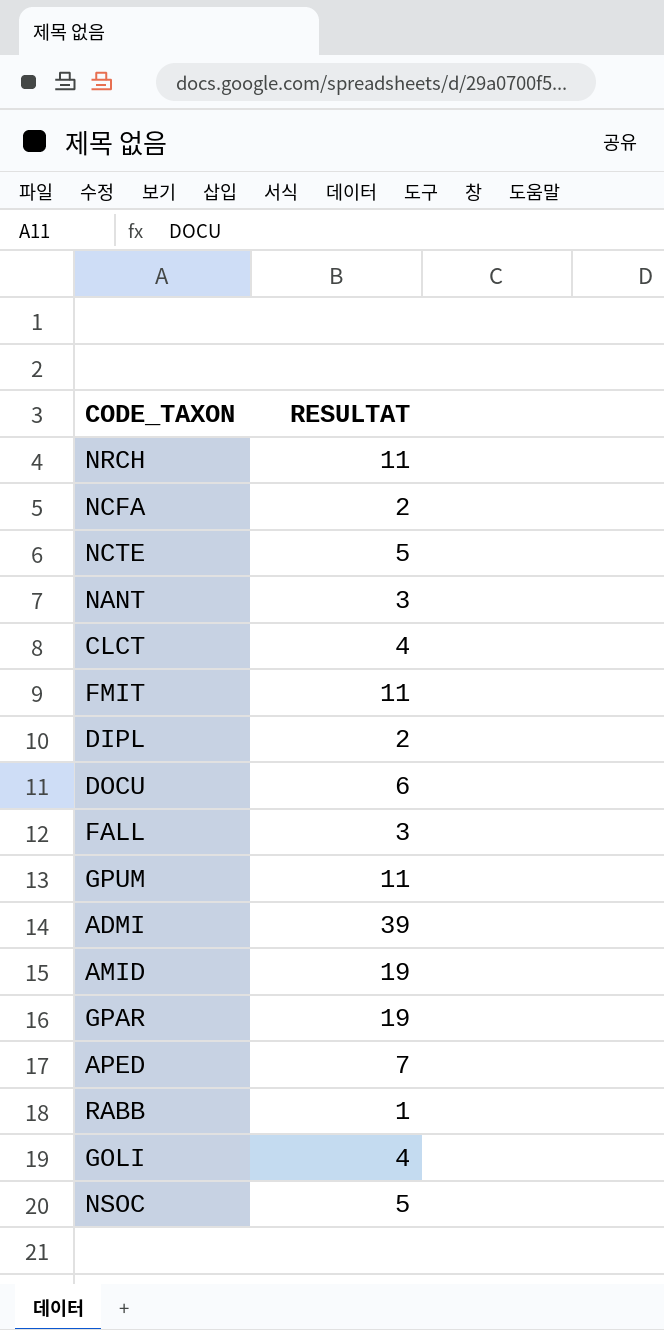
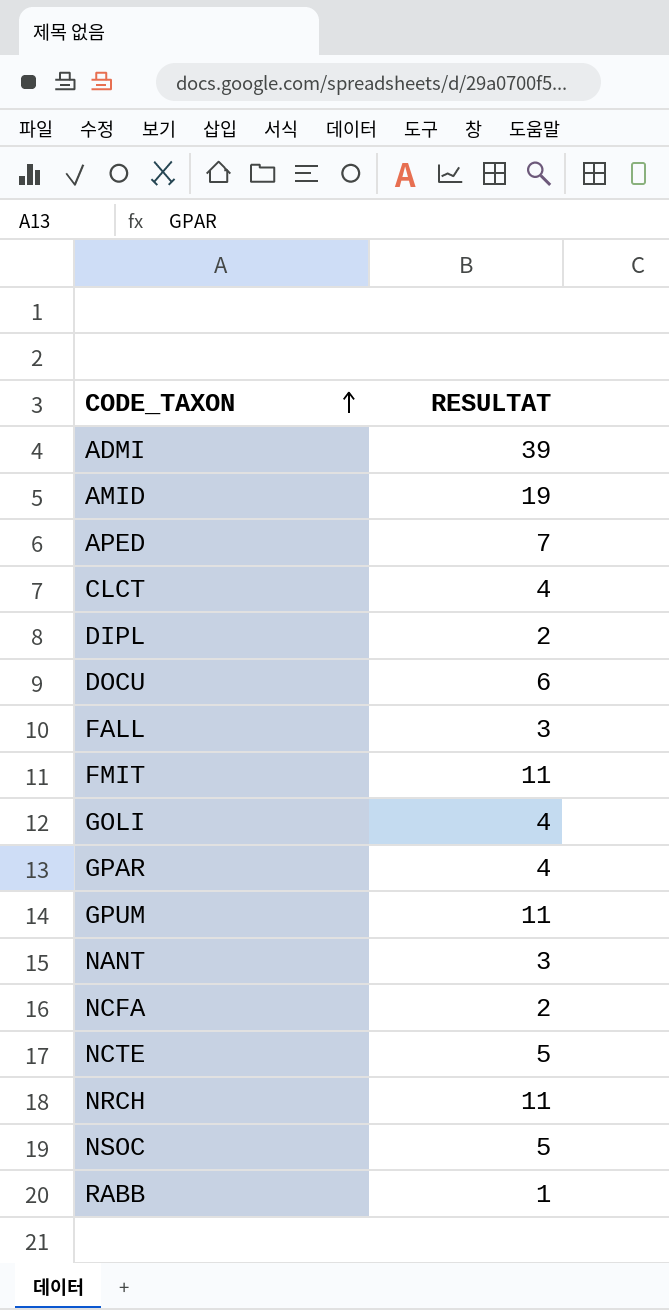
row order: none -> CODE_TAXON ascending
GPAR | RESULTAT: 19 -> 4

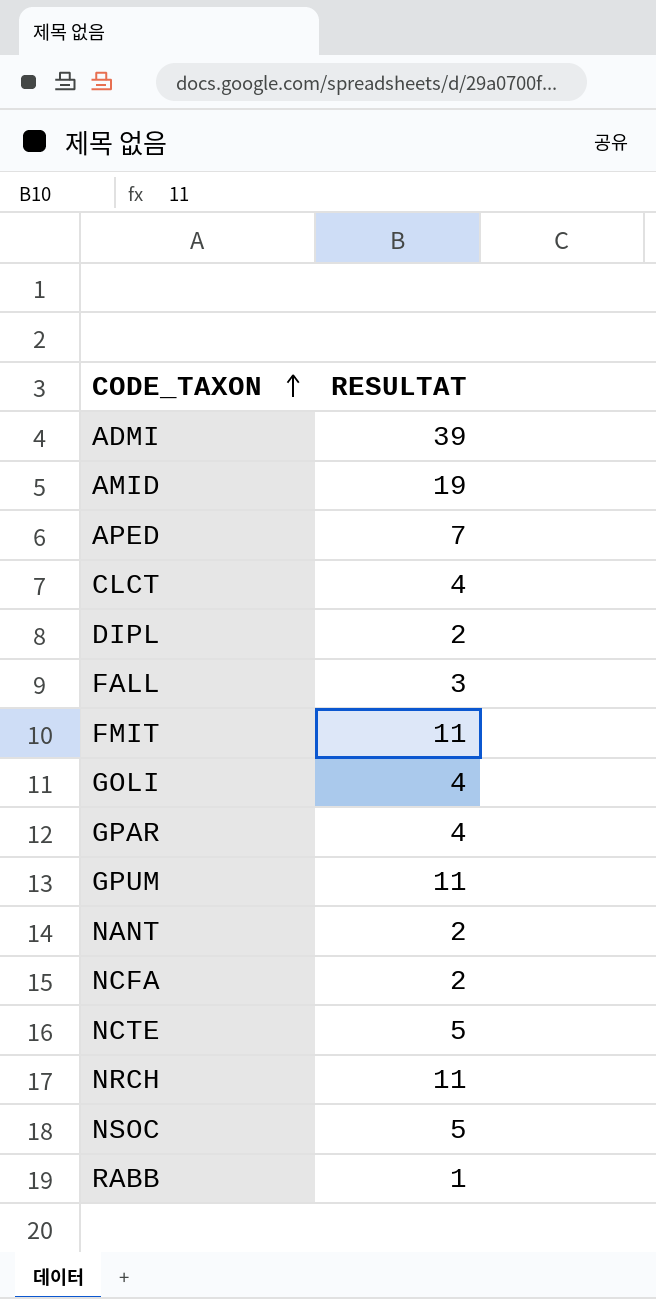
row DOCU: 6 -> none
NANT | RESULTAT: 3 -> 2

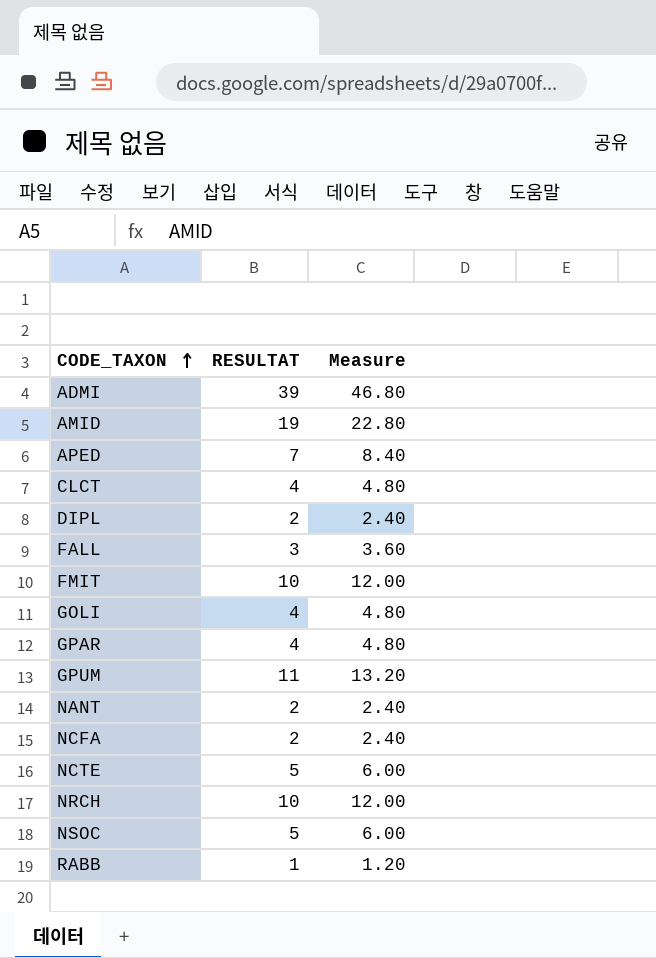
column Measure | formula: none -> [RESULTAT] * 1.2
FMIT | RESULTAT: 11 -> 10
NRCH | RESULTAT: 11 -> 10

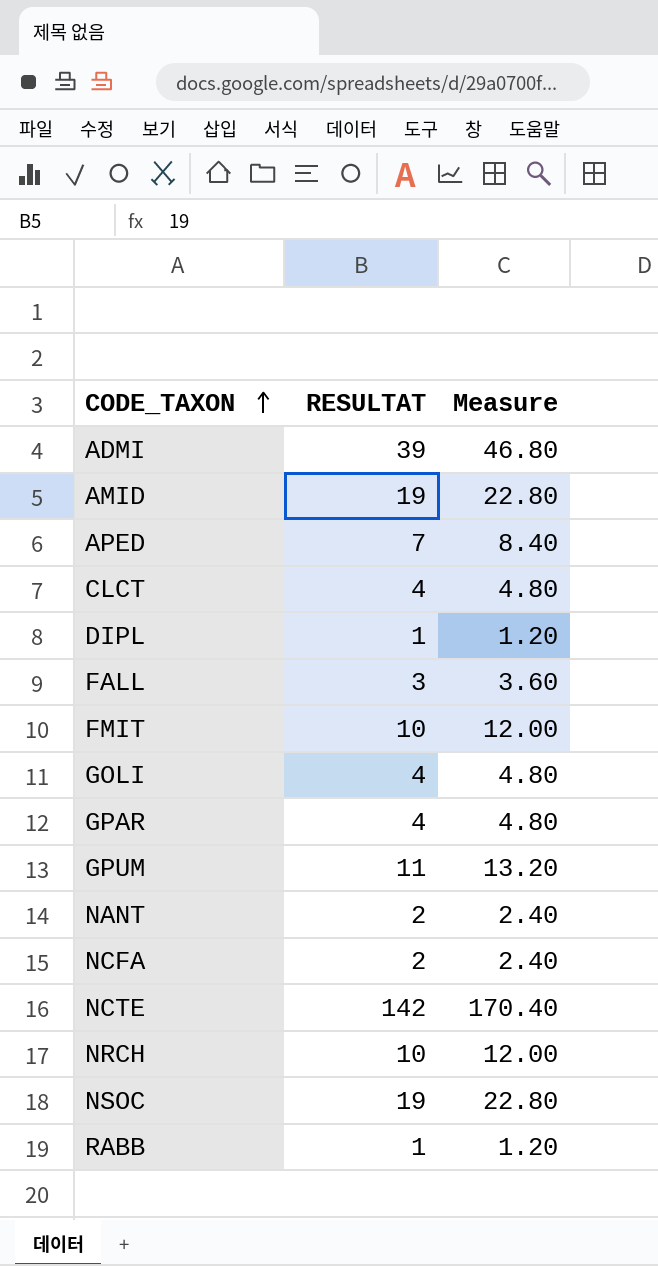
DIPL | RESULTAT: 2 -> 1
DIPL | Measure: 2.40 -> 1.20
NCTE | RESULTAT: 5 -> 142
NCTE | Measure: 6.00 -> 170.40
NSOC | RESULTAT: 5 -> 19
NSOC | Measure: 6.00 -> 22.80

